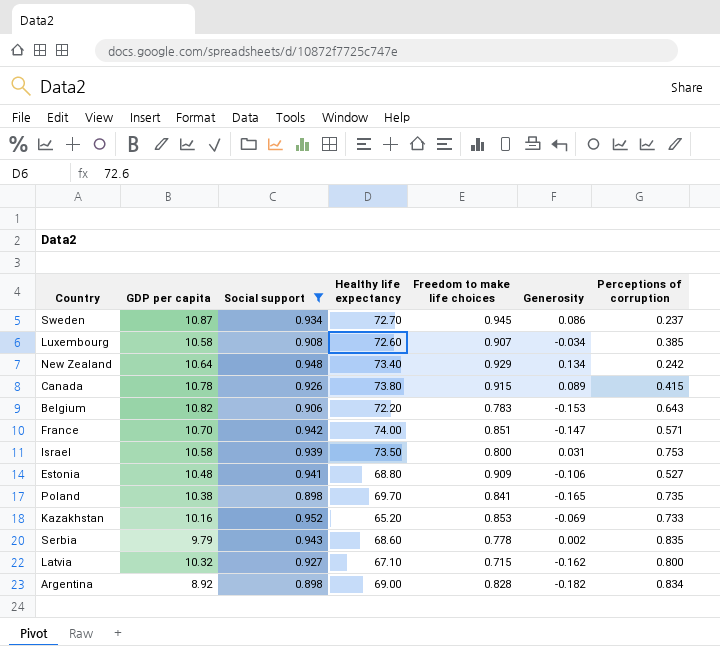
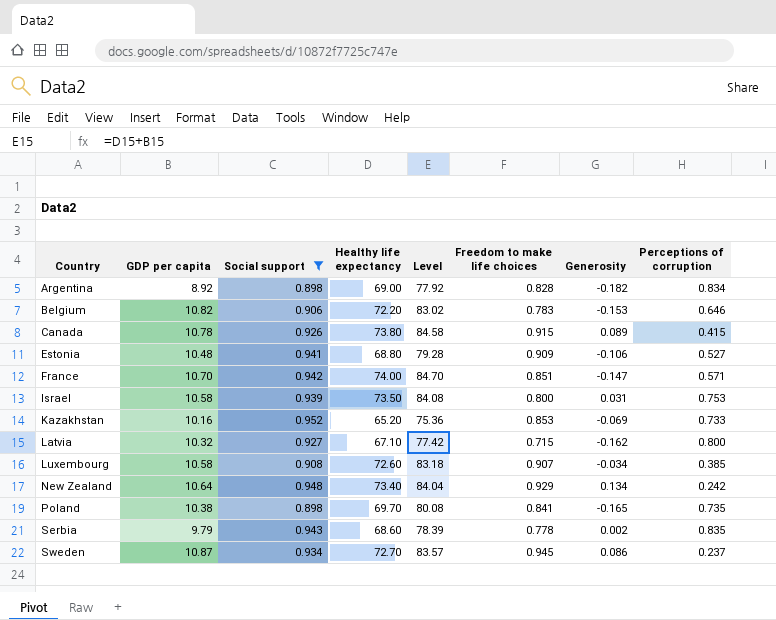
row order: none -> Country ascending
column Level | formula: none -> [GDP per capita] + [Healthy life expectancy]
Belgium | Perceptions of corruption: 0.643 -> 0.646

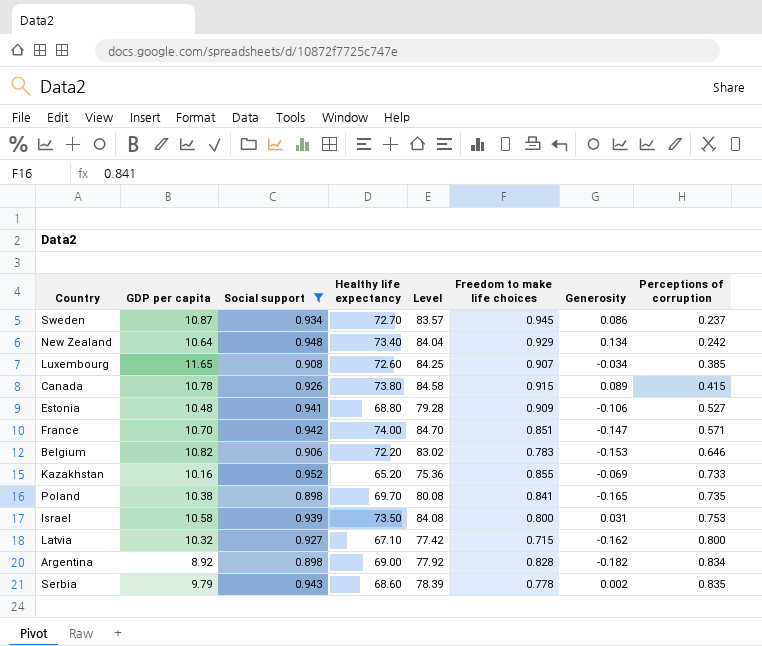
row order: Country ascending -> Perceptions of corruption ascending
Luxembourg | GDP per capita: 10.58 -> 11.65
Luxembourg | Level: 83.18 -> 84.25
Kazakhstan | Freedom to make life choices: 0.853 -> 0.855

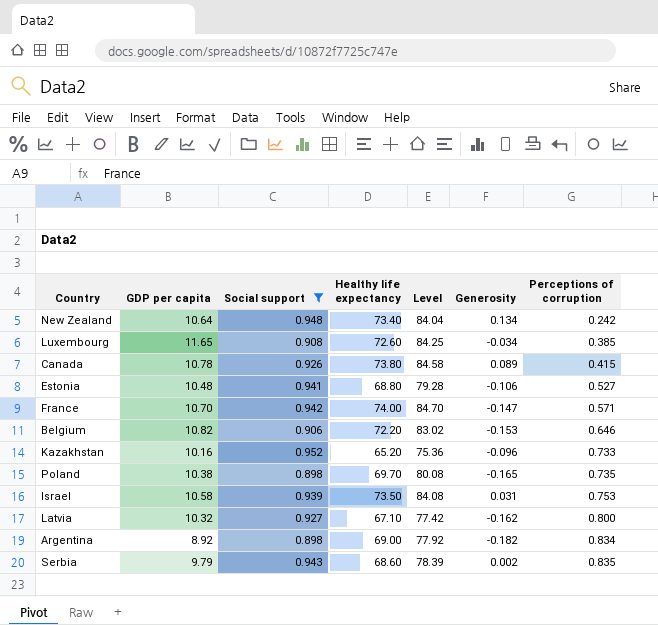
column Freedom to make life choices | position: 6 -> none
row Sweden: 10.87 | 0.934 | 72.70 | 83.57 | 0.945 | 0.086 | 0.237 -> none
Kazakhstan | Generosity: -0.069 -> -0.096

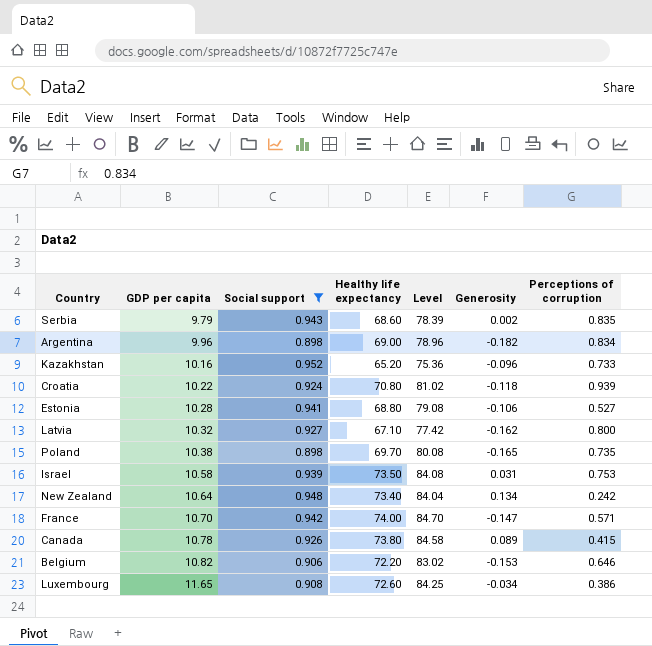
row order: Perceptions of corruption ascending -> GDP per capita ascending
Argentina | GDP per capita: 8.92 -> 9.96
Argentina | Level: 77.92 -> 78.96
row Croatia: none -> 10.22 | 0.924 | 70.80 | 81.02 | -0.118 | 0.939
Estonia | GDP per capita: 10.48 -> 10.28
Estonia | Level: 79.28 -> 79.08
Luxembourg | Perceptions of corruption: 0.385 -> 0.386

